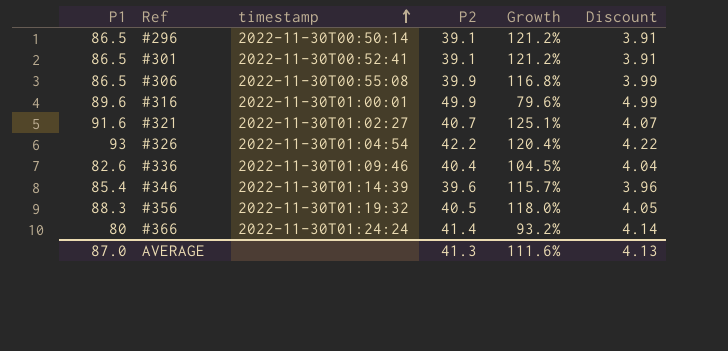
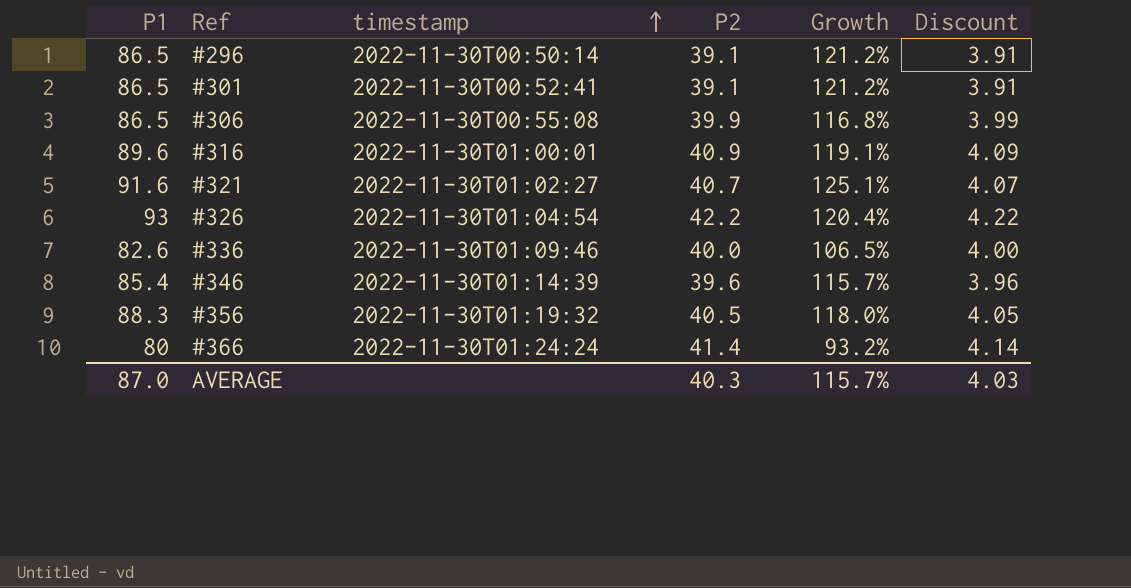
#316 | P2: 49.9 -> 40.9
#316 | Growth: 79.6% -> 119.1%
#316 | Discount: 4.99 -> 4.09
#336 | P2: 40.4 -> 40.0
#336 | Growth: 104.5% -> 106.5%
#336 | Discount: 4.04 -> 4.00
AVERAGE | P2: 41.3 -> 40.3
AVERAGE | Growth: 111.6% -> 115.7%
AVERAGE | Discount: 4.13 -> 4.03

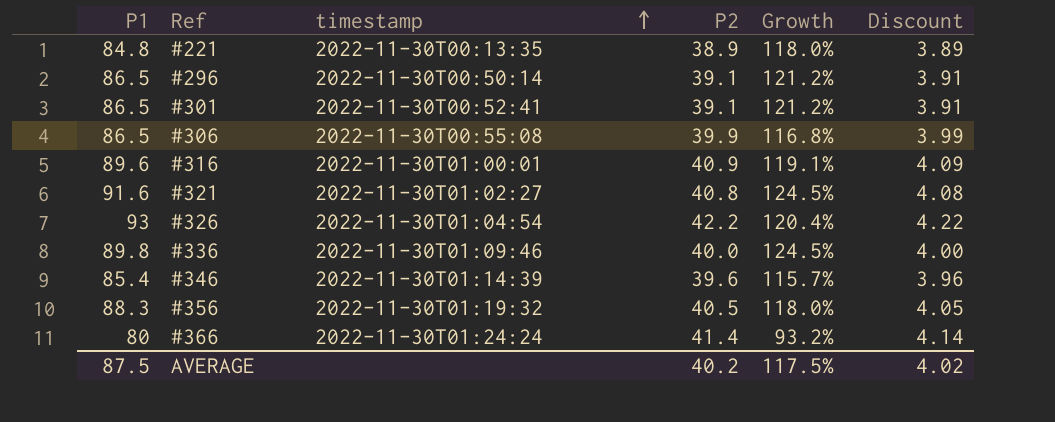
row #221: none -> 84.8 | 2022-11-30T00:13:35 | 38.9 | 118.0% | 3.89
#321 | P2: 40.7 -> 40.8
#321 | Growth: 125.1% -> 124.5%
#321 | Discount: 4.07 -> 4.08
#336 | P1: 82.6 -> 89.8
#336 | Growth: 106.5% -> 124.5%
AVERAGE | P1: 87.0 -> 87.5
AVERAGE | P2: 40.3 -> 40.2
AVERAGE | Growth: 115.7% -> 117.5%
AVERAGE | Discount: 4.03 -> 4.02

